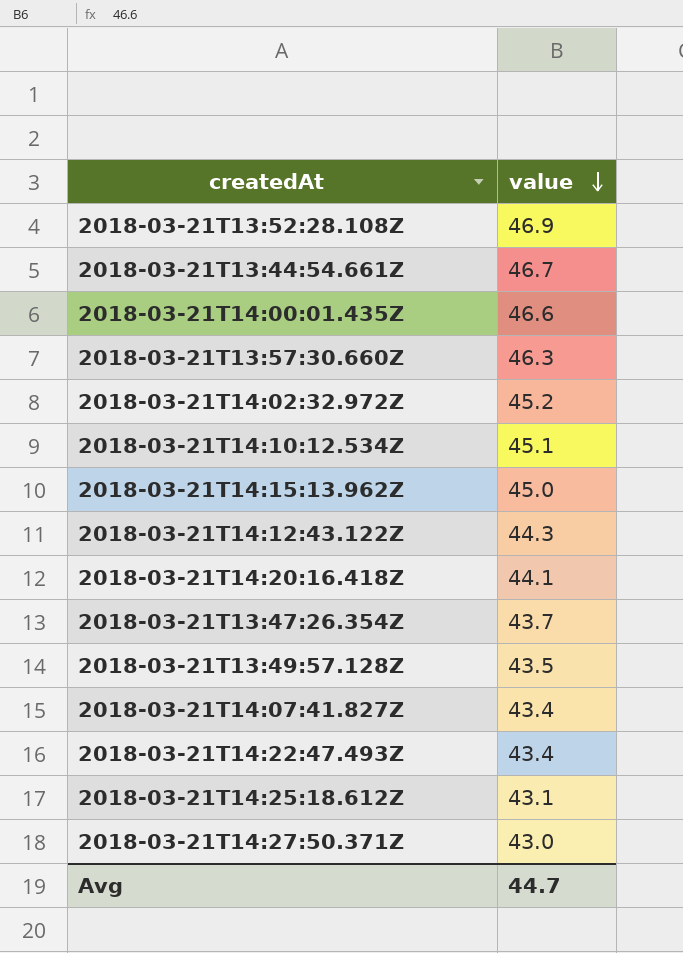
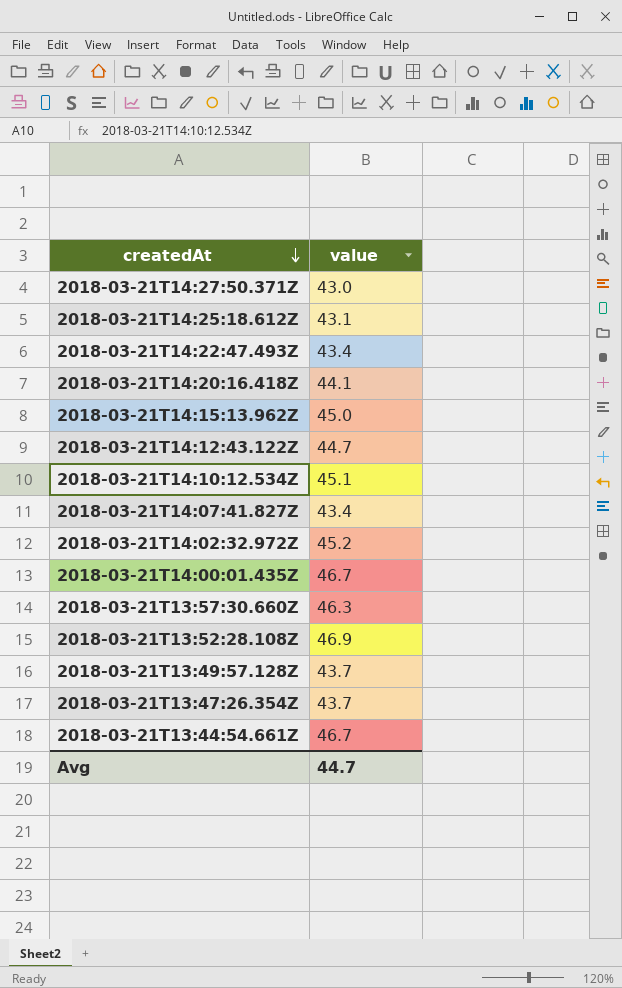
row order: value descending -> createdAt descending
2018-03-21T14:12:43.122Z | value: 44.3 -> 44.7
2018-03-21T14:00:01.435Z | value: 46.6 -> 46.7
2018-03-21T13:49:57.128Z | value: 43.5 -> 43.7

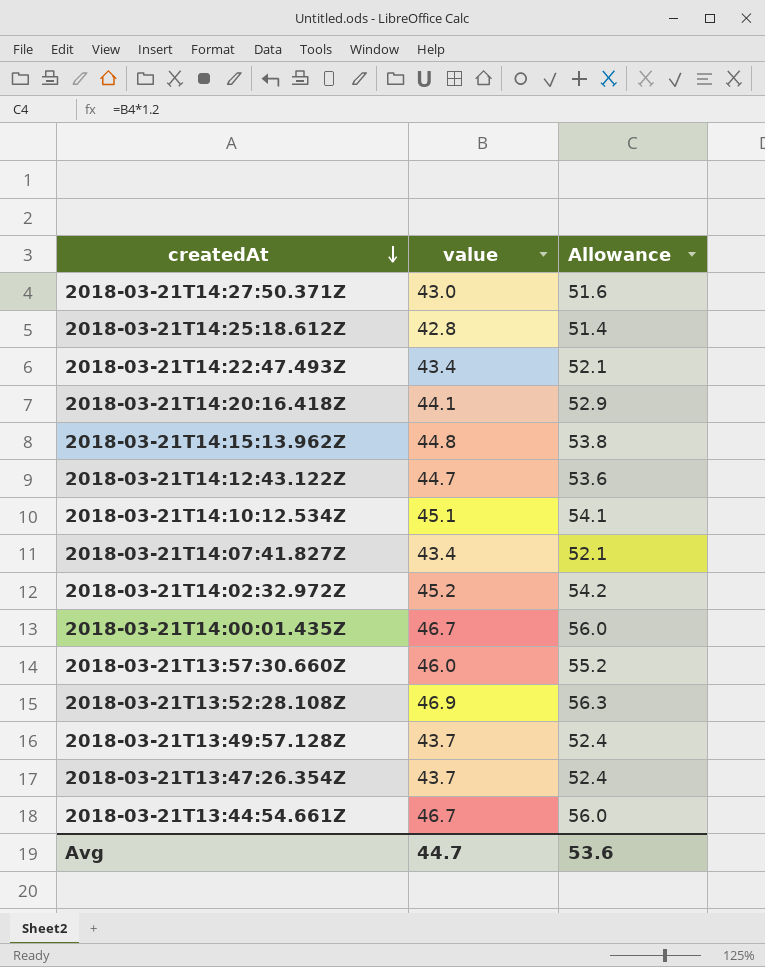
column Allowance | formula: none -> [value] * 1.2
2018-03-21T14:25:18.612Z | value: 43.1 -> 42.8
2018-03-21T14:15:13.962Z | value: 45.0 -> 44.8
2018-03-21T13:57:30.660Z | value: 46.3 -> 46.0

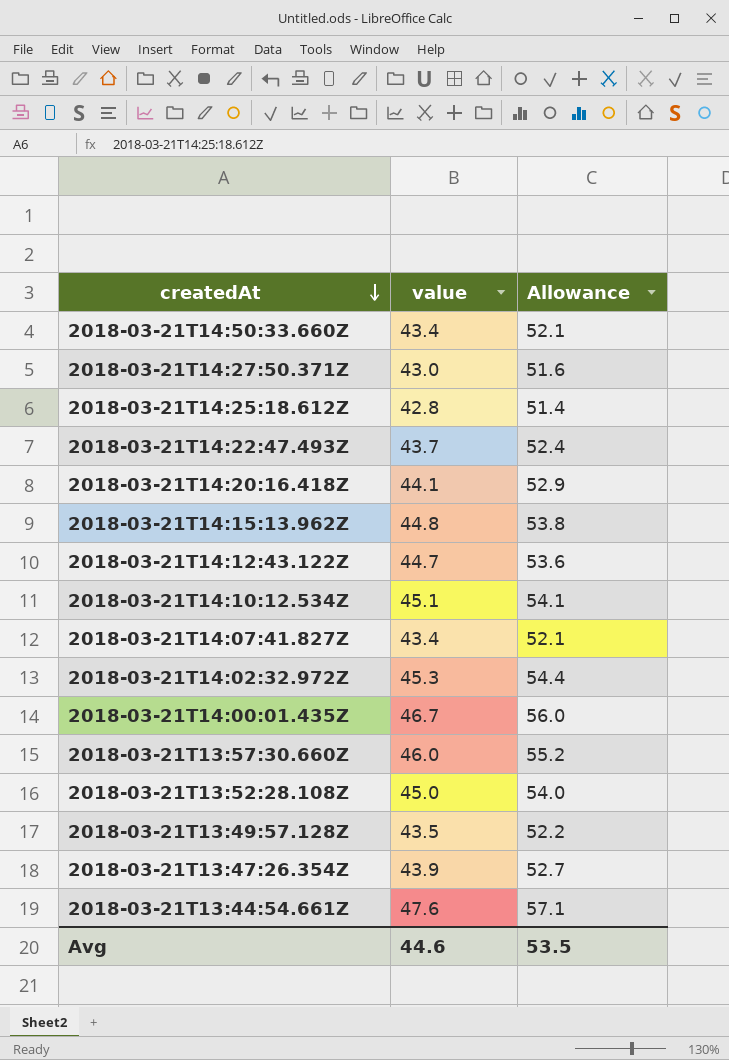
row 2018-03-21T14:50:33.660Z: none -> 43.4 | 52.1
2018-03-21T14:22:47.493Z | value: 43.4 -> 43.7
2018-03-21T14:22:47.493Z | Allowance: 52.1 -> 52.4
2018-03-21T14:02:32.972Z | value: 45.2 -> 45.3
2018-03-21T14:02:32.972Z | Allowance: 54.2 -> 54.4
2018-03-21T13:52:28.108Z | value: 46.9 -> 45.0
2018-03-21T13:52:28.108Z | Allowance: 56.3 -> 54.0
2018-03-21T13:49:57.128Z | value: 43.7 -> 43.5
2018-03-21T13:49:57.128Z | Allowance: 52.4 -> 52.2
2018-03-21T13:47:26.354Z | value: 43.7 -> 43.9
2018-03-21T13:47:26.354Z | Allowance: 52.4 -> 52.7
2018-03-21T13:44:54.661Z | value: 46.7 -> 47.6
2018-03-21T13:44:54.661Z | Allowance: 56.0 -> 57.1
Avg | value: 44.7 -> 44.6
Avg | Allowance: 53.6 -> 53.5

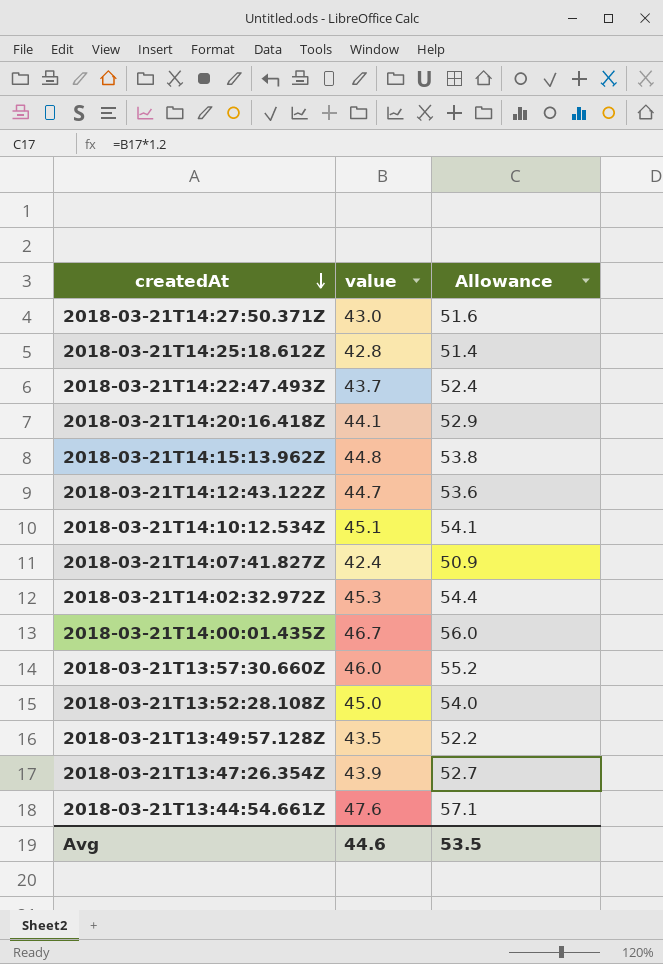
row 2018-03-21T14:50:33.660Z: 43.4 | 52.1 -> none
2018-03-21T14:07:41.827Z | value: 43.4 -> 42.4
2018-03-21T14:07:41.827Z | Allowance: 52.1 -> 50.9

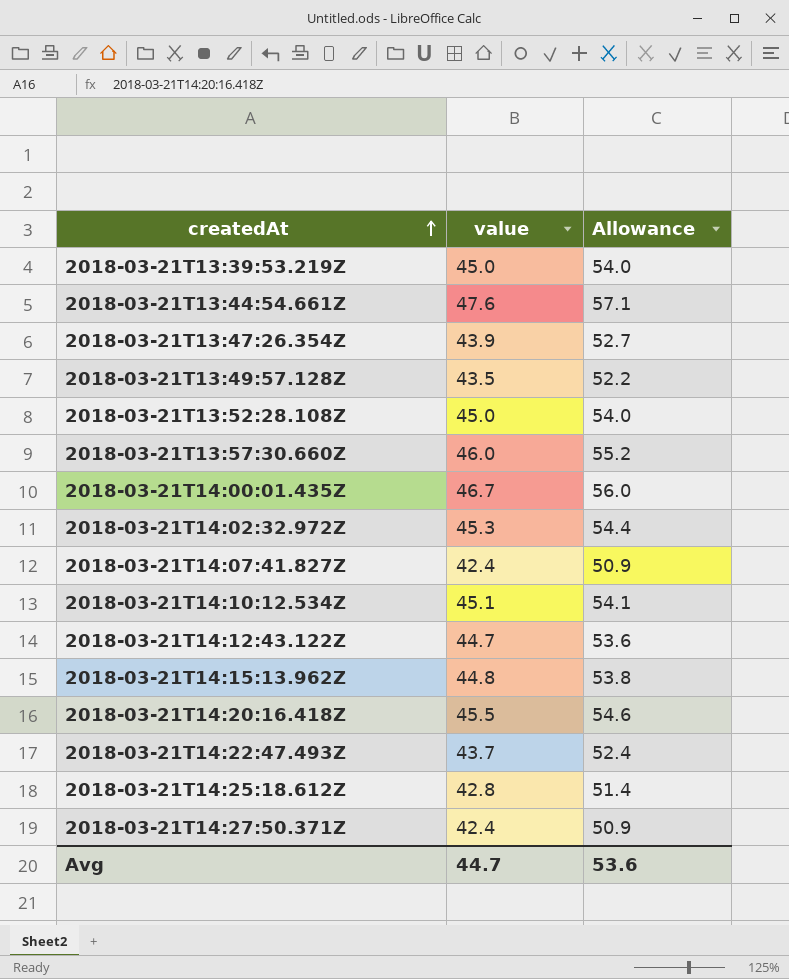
row order: createdAt descending -> createdAt ascending
row 2018-03-21T13:39:53.219Z: none -> 45.0 | 54.0
2018-03-21T14:20:16.418Z | value: 44.1 -> 45.5
2018-03-21T14:20:16.418Z | Allowance: 52.9 -> 54.6
2018-03-21T14:27:50.371Z | value: 43.0 -> 42.4
2018-03-21T14:27:50.371Z | Allowance: 51.6 -> 50.9
Avg | value: 44.6 -> 44.7
Avg | Allowance: 53.5 -> 53.6

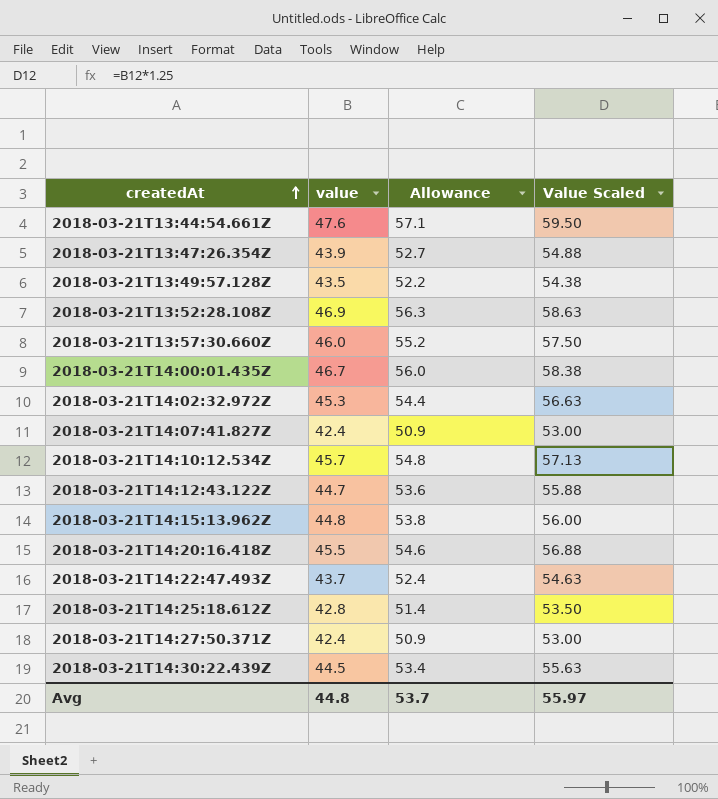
column Value Scaled | formula: none -> [value] * 1.25
row 2018-03-21T13:39:53.219Z: 45.0 | 54.0 -> none
2018-03-21T13:52:28.108Z | value: 45.0 -> 46.9
2018-03-21T13:52:28.108Z | Allowance: 54.0 -> 56.3
2018-03-21T14:10:12.534Z | value: 45.1 -> 45.7
2018-03-21T14:10:12.534Z | Allowance: 54.1 -> 54.8
row 2018-03-21T14:30:22.439Z: none -> 44.5 | 53.4 | 55.63
Avg | value: 44.7 -> 44.8
Avg | Allowance: 53.6 -> 53.7

